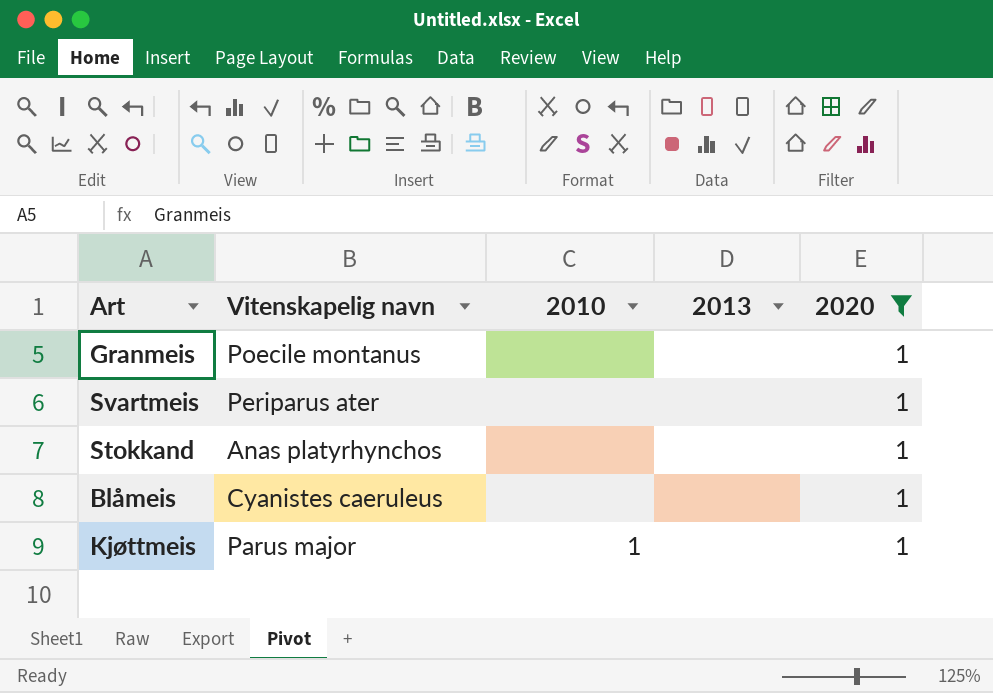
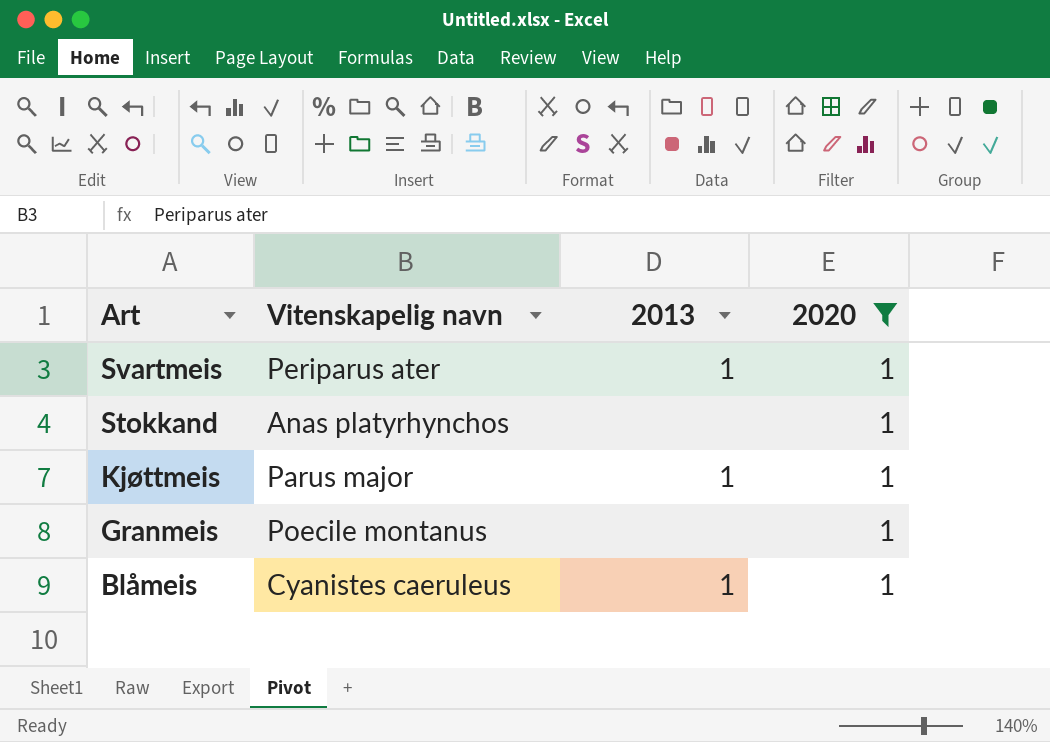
row order: none -> Art descending
column 2010 | position: 3 -> none
Svartmeis | 2013: none -> 1
Kjøttmeis | 2013: none -> 1
Blåmeis | 2013: none -> 1

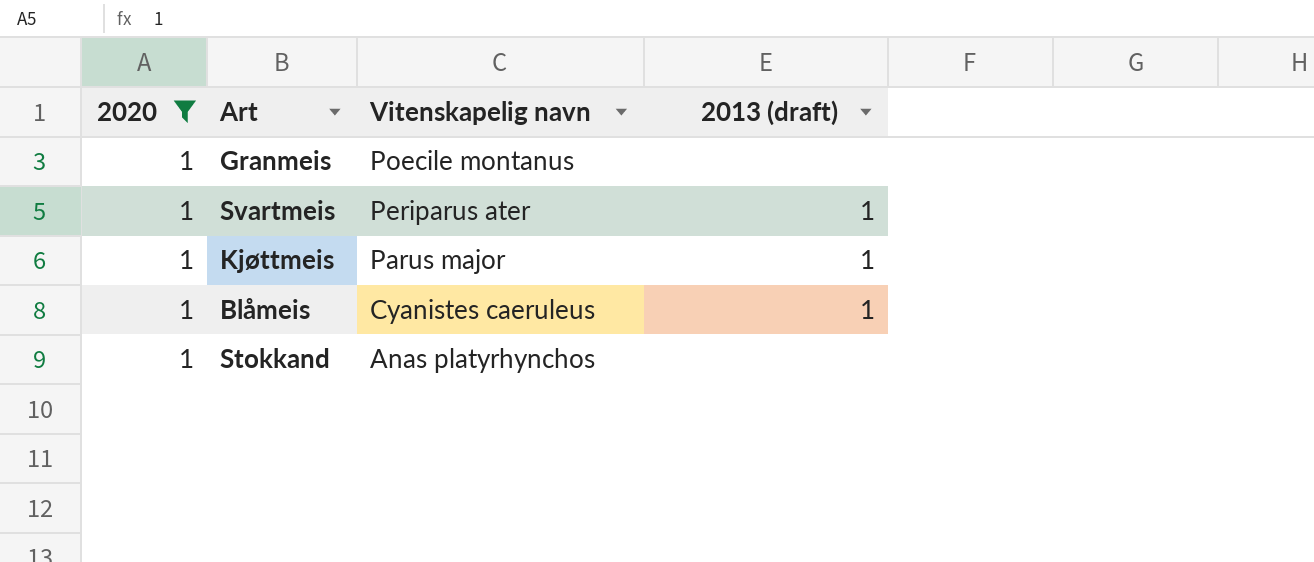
row order: Art descending -> Vitenskapelig navn descending
column 2020 | position: 4 -> 1
column name: 2013 -> 2013 (draft)

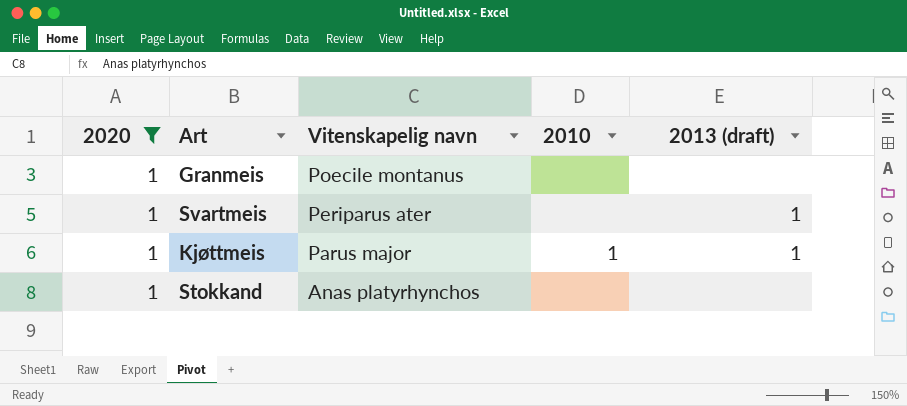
column 2010 | position: none -> 4
row Blåmeis: 1 | Cyanistes caeruleus | 1 -> none

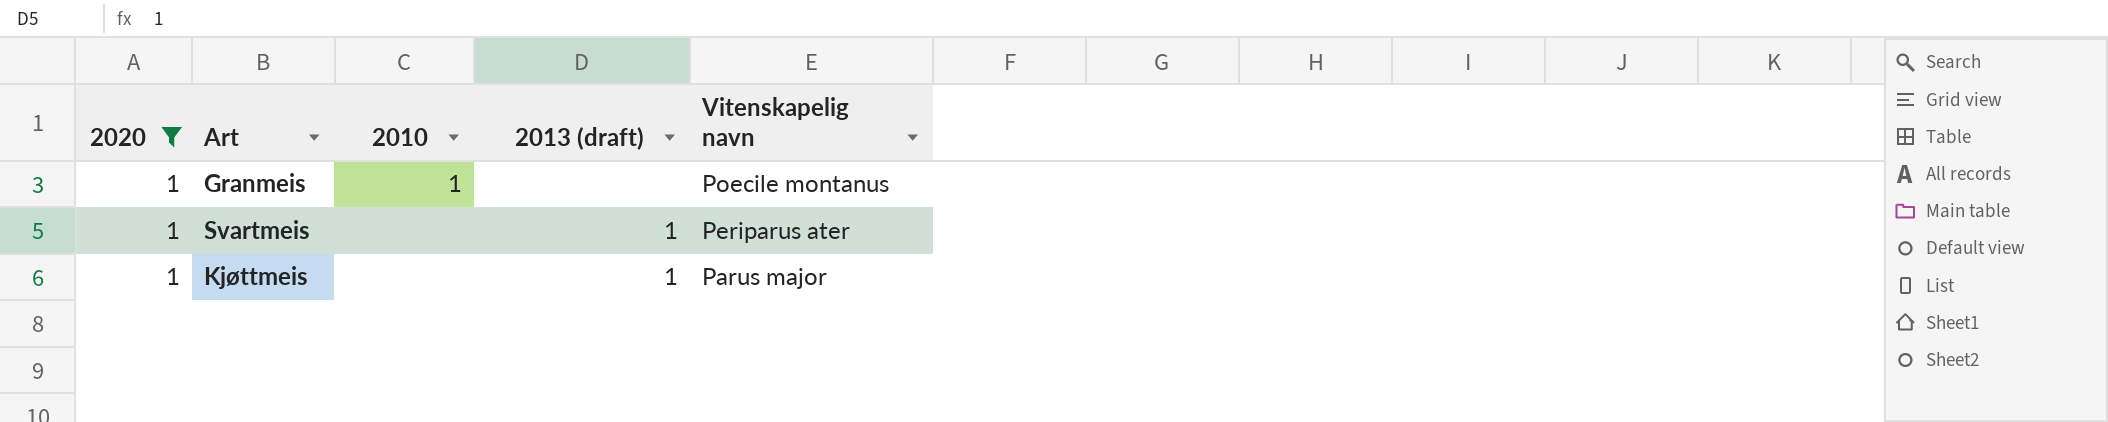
column Vitenskapelig navn | position: 3 -> 5
row Stokkand: 1 | Anas platyrhynchos | none | none -> none
Granmeis | 2010: none -> 1
Kjøttmeis | 2010: 1 -> none

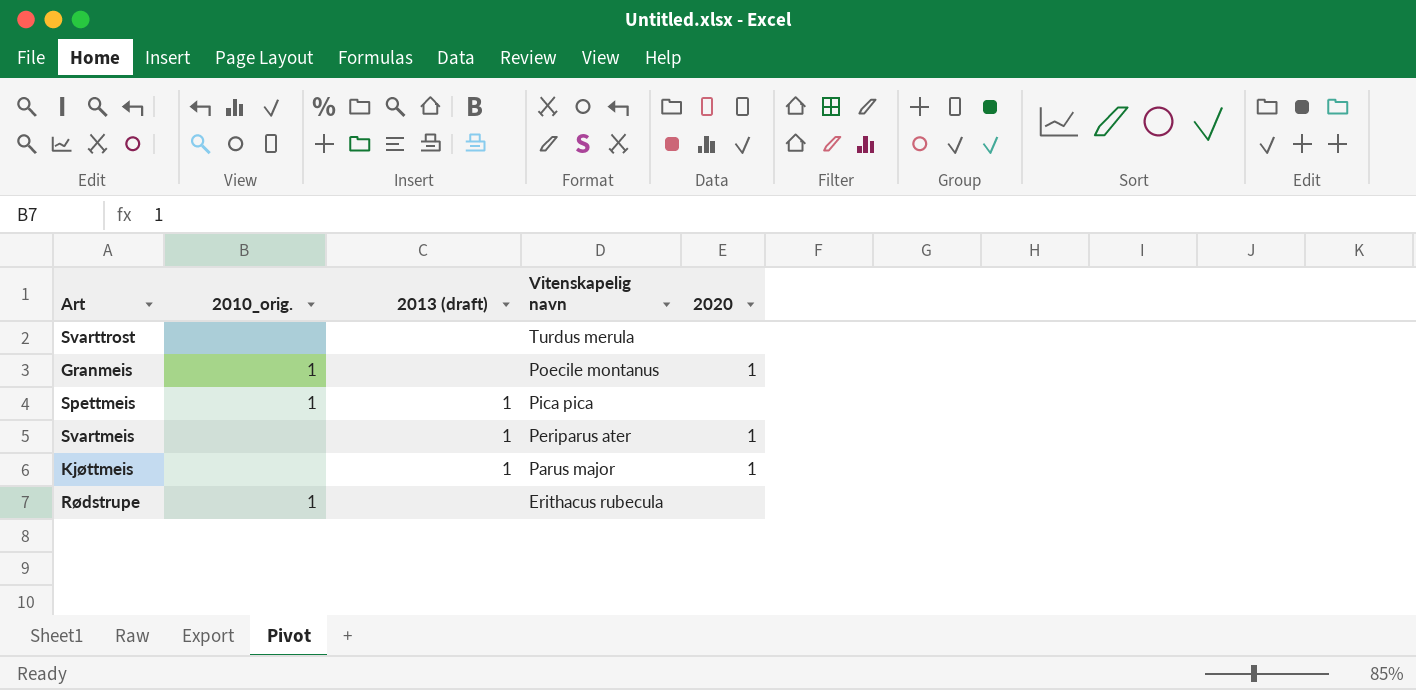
filter: 2020 = 1 -> none
column name: 2010 -> 2010_orig.
column 2020 | position: 1 -> 5

